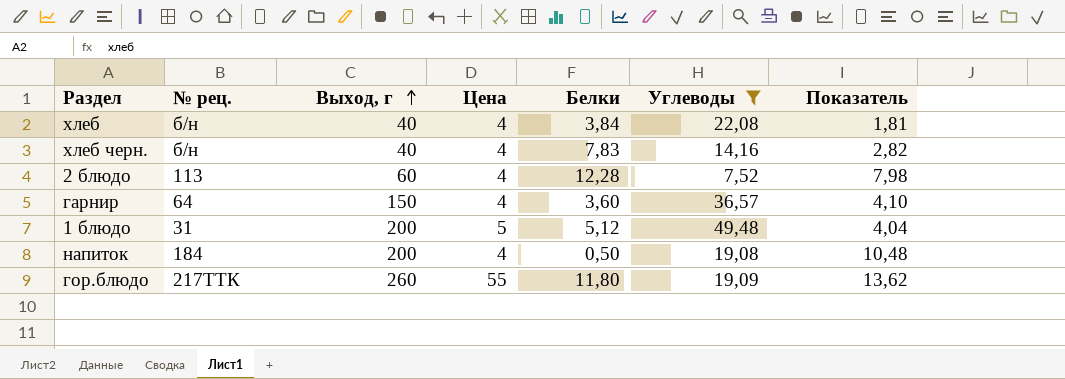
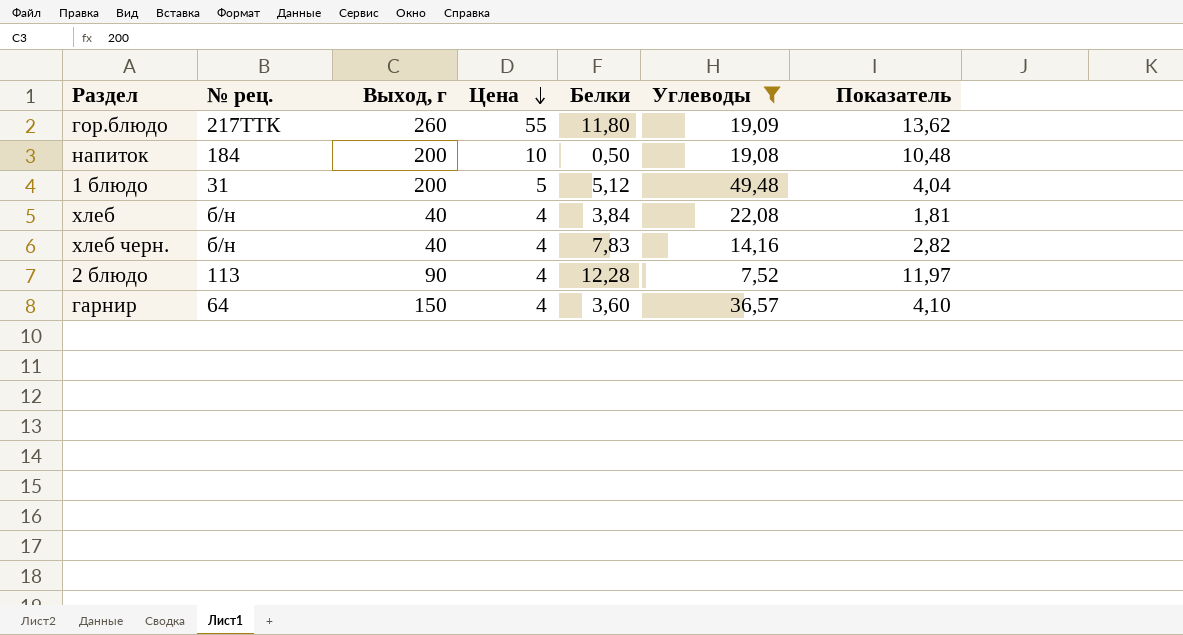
row order: Выход, г ascending -> Цена descending
напиток | Цена: 4 -> 10
2 блюдо | Выход, г: 60 -> 90
2 блюдо | Показатель: 7,98 -> 11,97

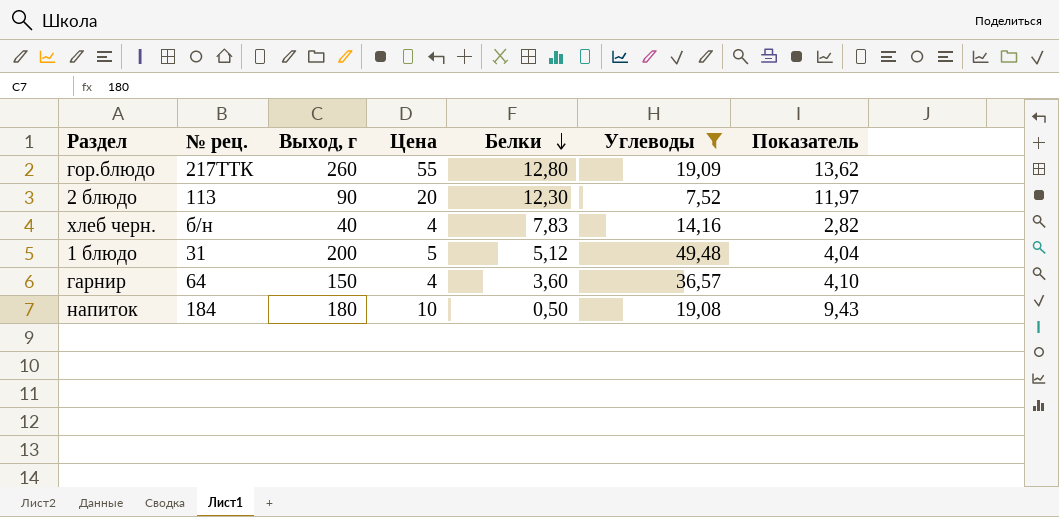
row order: Цена descending -> Белки descending
row хлеб: б/н | 40 | 4 | 3,84 | 22,08 | 1,81 -> none
гор.блюдо | Белки: 11,80 -> 12,80
2 блюдо | Цена: 4 -> 20
2 блюдо | Белки: 12,28 -> 12,30
напиток | Выход, г: 200 -> 180
напиток | Показатель: 10,48 -> 9,43

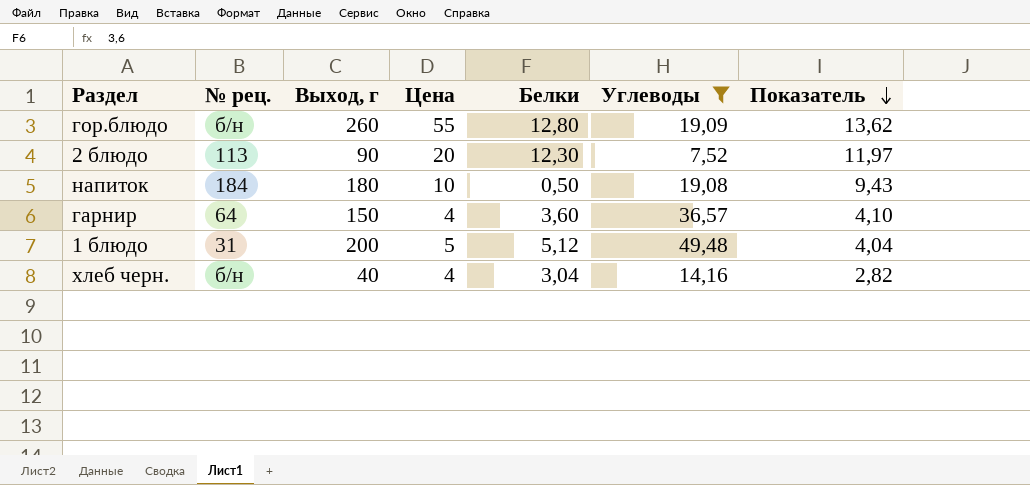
row order: Белки descending -> Показатель descending
гор.блюдо | № рец.: 217ТТК -> б/н
хлеб черн. | Белки: 7,83 -> 3,04

